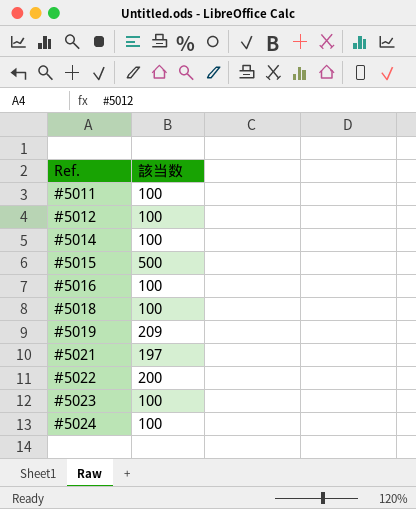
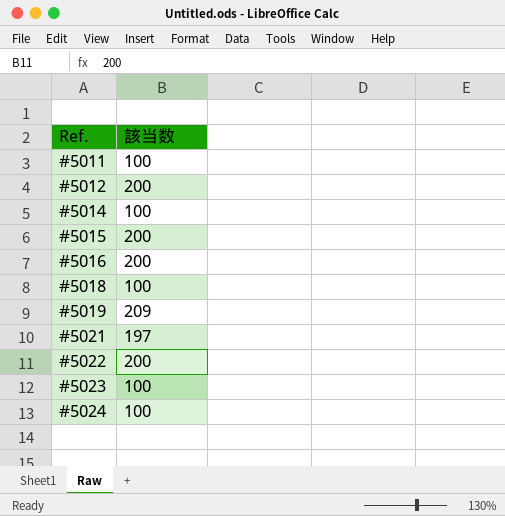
#5012 | 該当数: 100 -> 200
#5015 | 該当数: 500 -> 200
#5016 | 該当数: 100 -> 200

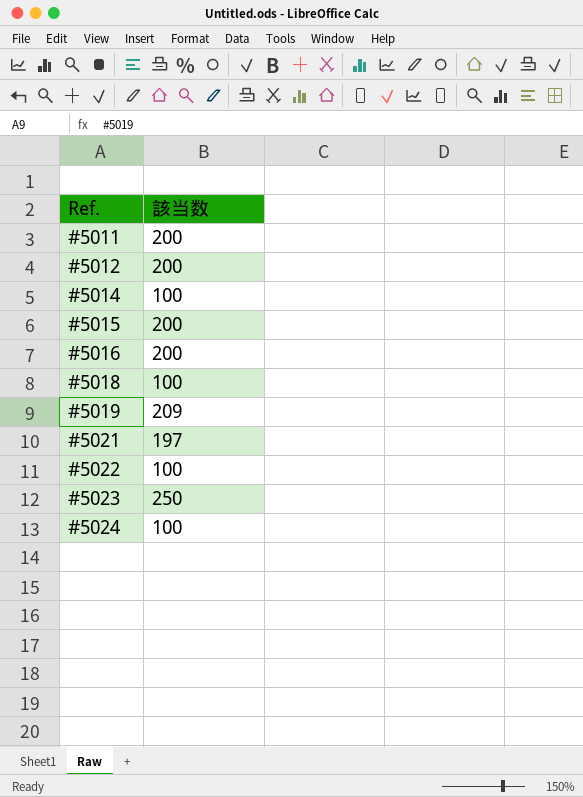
#5011 | 該当数: 100 -> 200
#5022 | 該当数: 200 -> 100
#5023 | 該当数: 100 -> 250

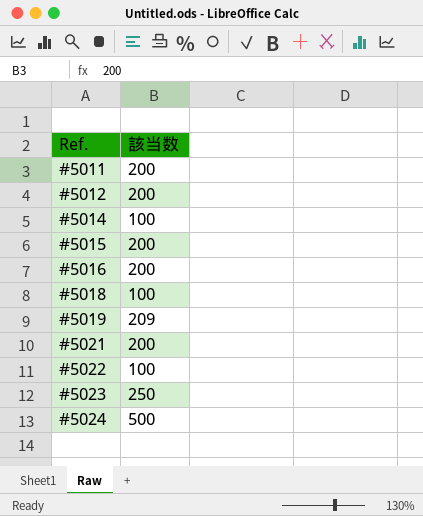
#5021 | 該当数: 197 -> 200
#5024 | 該当数: 100 -> 500

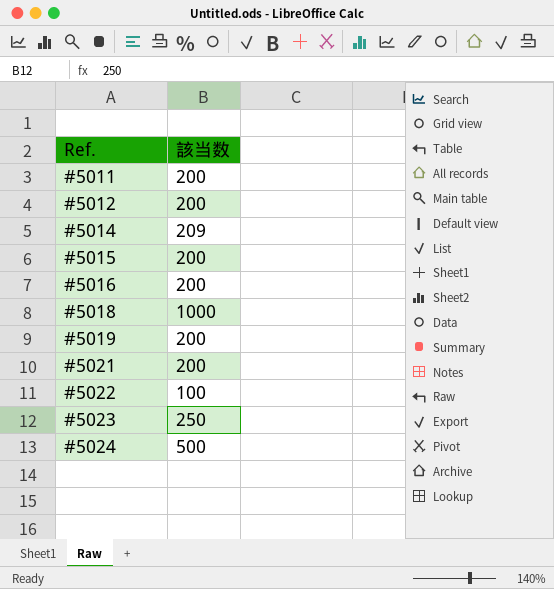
#5014 | 該当数: 100 -> 209
#5018 | 該当数: 100 -> 1000
#5019 | 該当数: 209 -> 200

